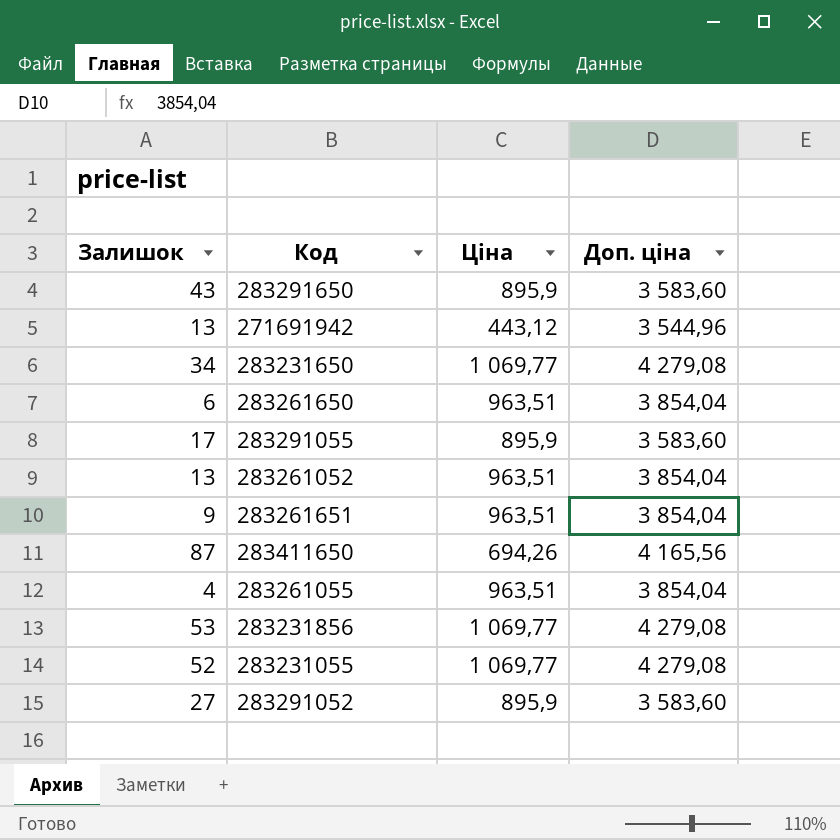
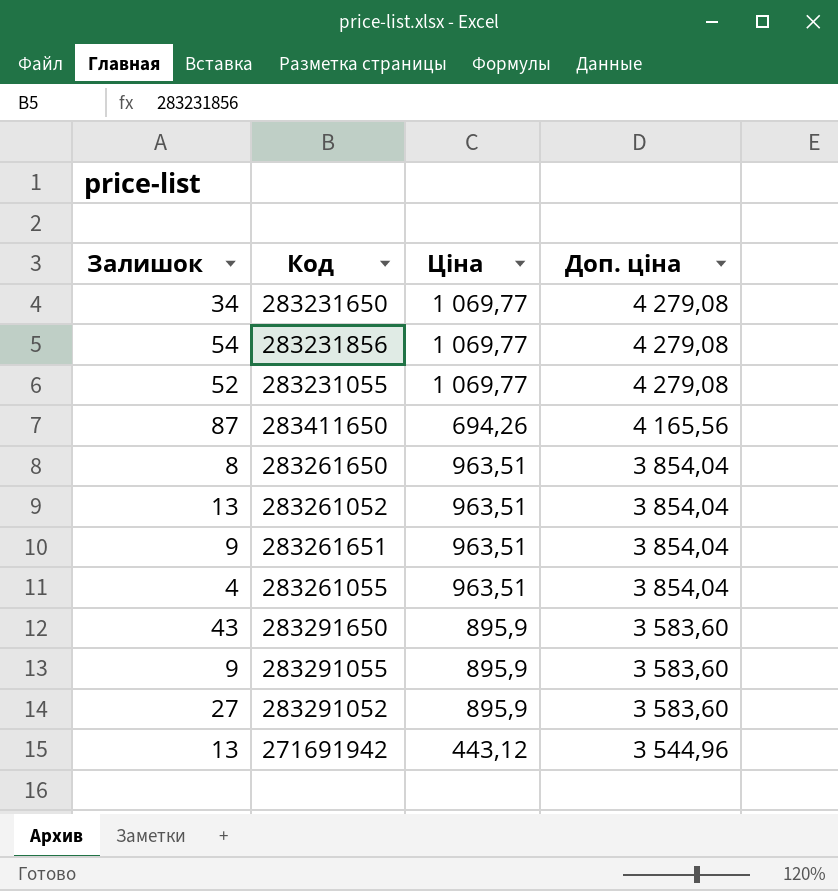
row order: none -> Доп. ціна descending
283231856 | Залишок: 53 -> 54
283261650 | Залишок: 6 -> 8
283291055 | Залишок: 17 -> 9

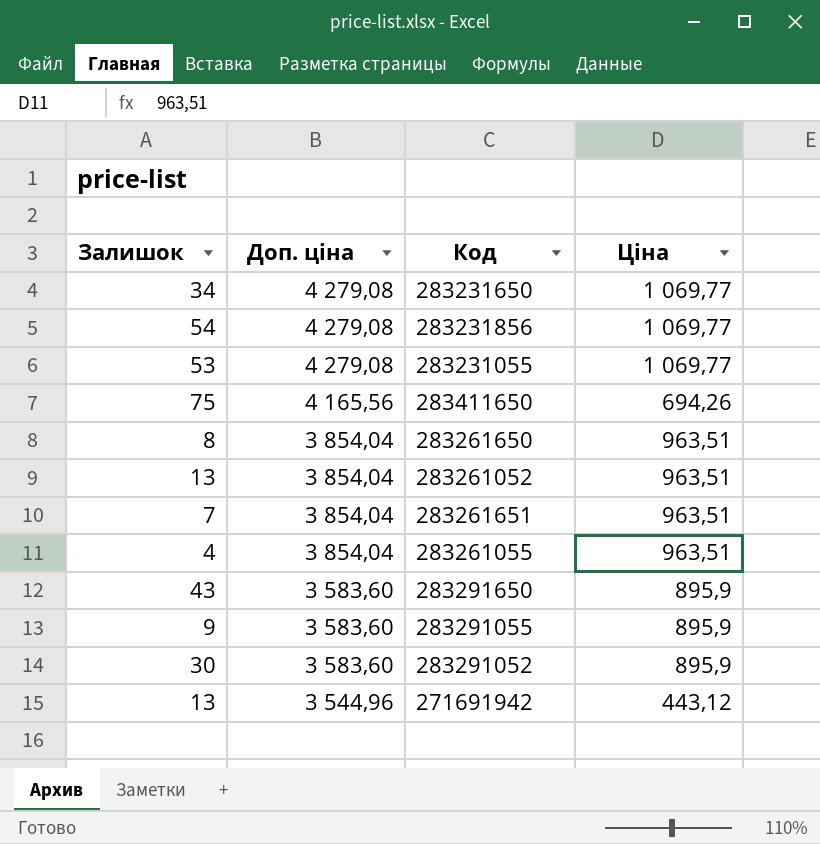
column Доп. ціна | position: 4 -> 2
283231055 | Залишок: 52 -> 53
283411650 | Залишок: 87 -> 75
283261651 | Залишок: 9 -> 7
283291052 | Залишок: 27 -> 30

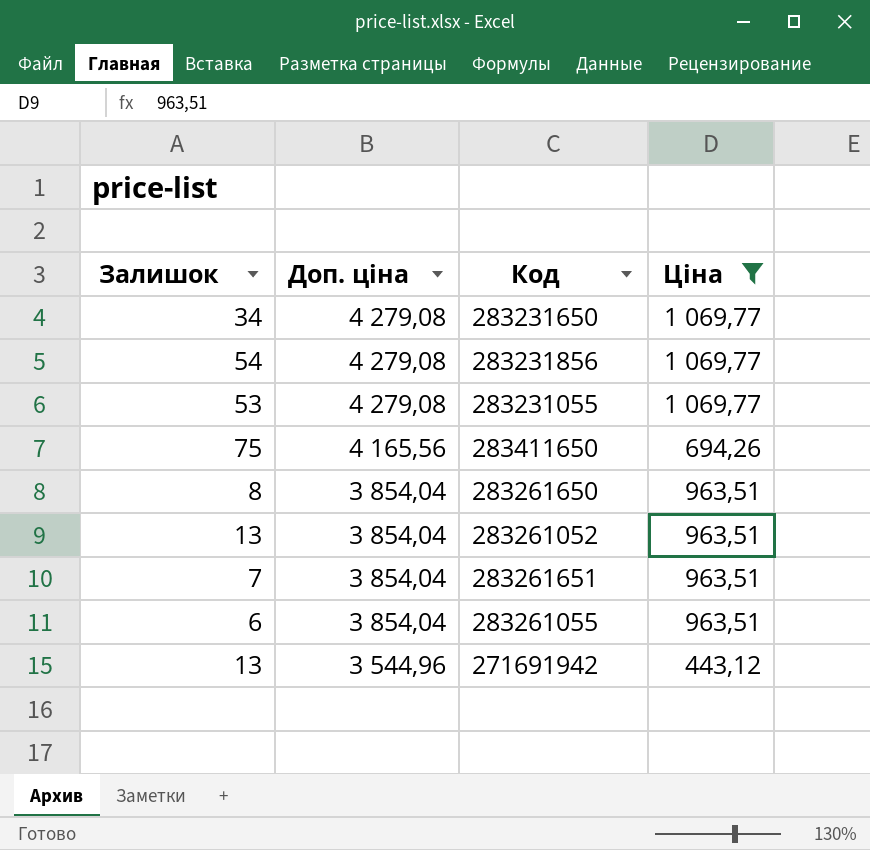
filter: none -> Ціна != 895,9
283261055 | Залишок: 4 -> 6

